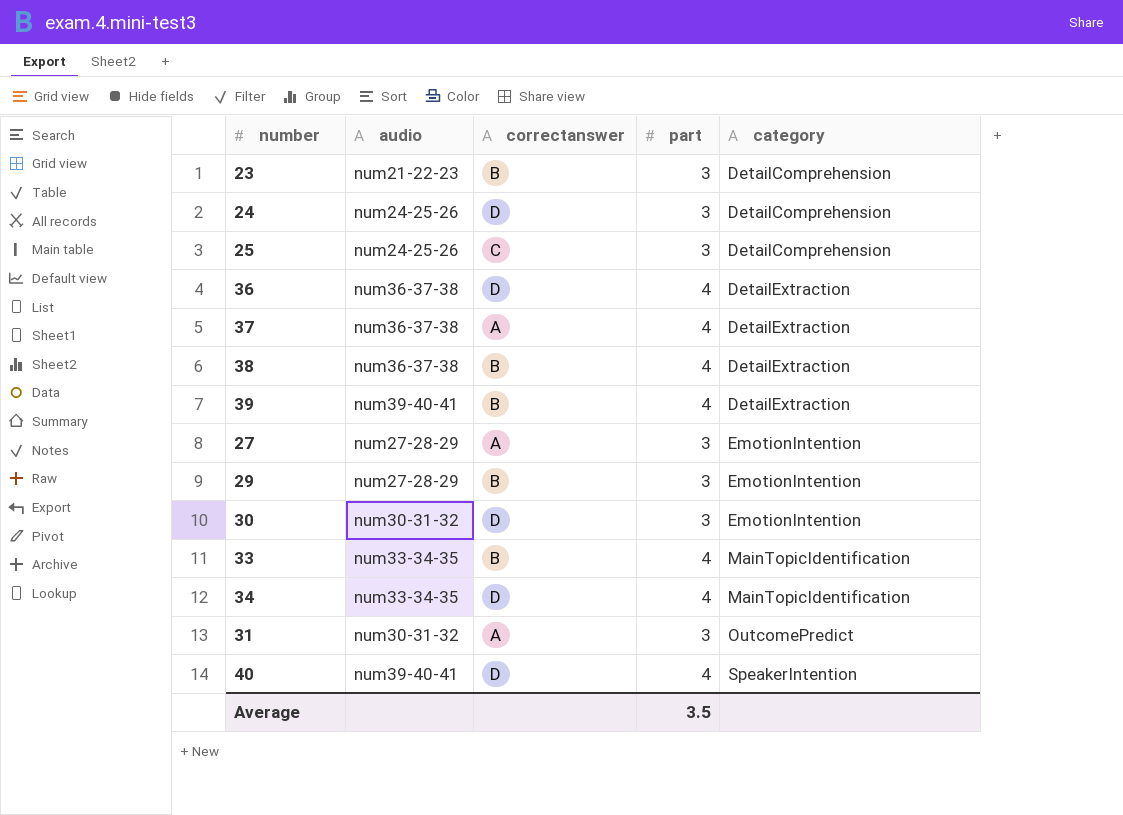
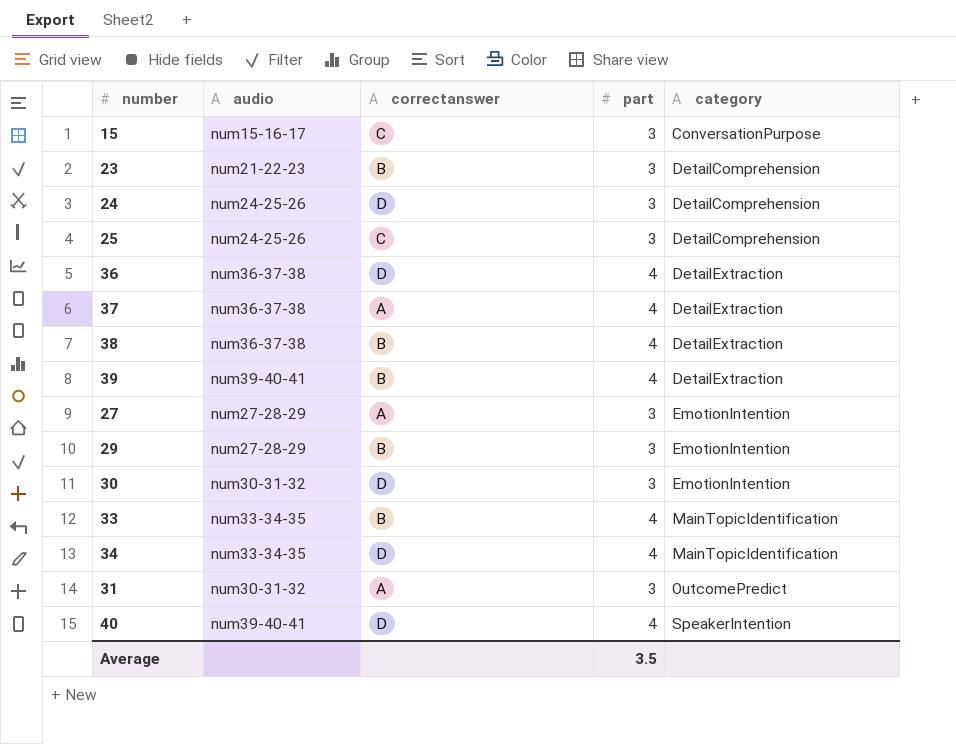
row 15: none -> num15-16-17 | C | 3 | ConversationPurpose

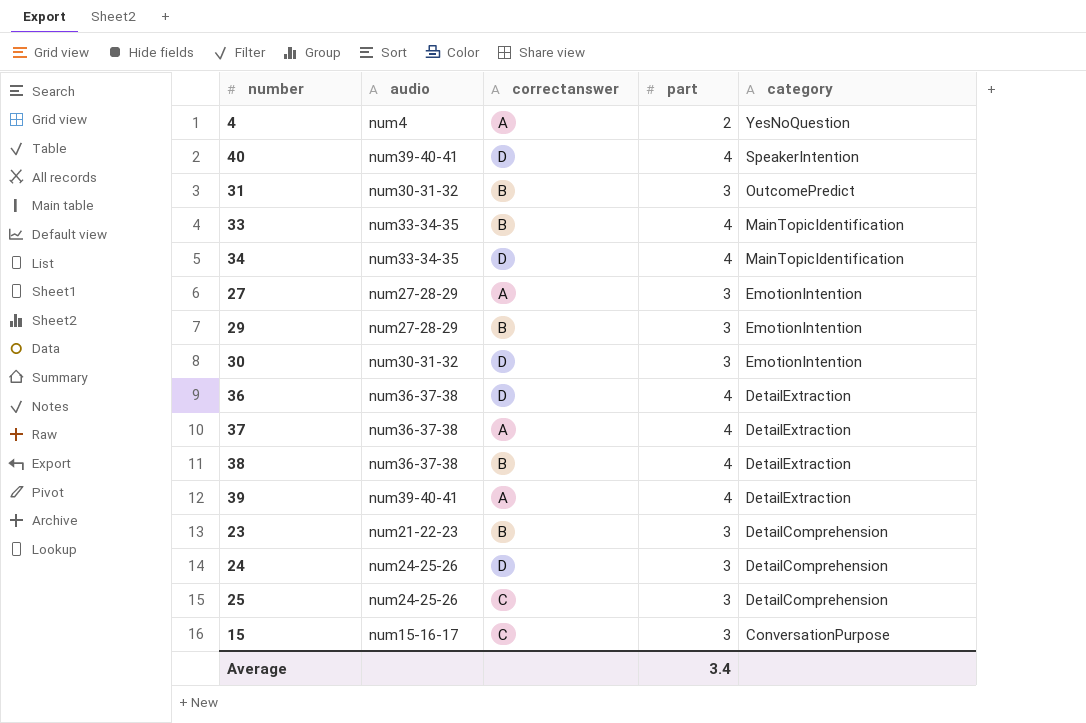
row order: category ascending -> category descending
row 4: none -> num4 | A | 2 | YesNoQuestion
31 | correctanswer: A -> B
39 | correctanswer: B -> A
Average | part: 3.5 -> 3.4

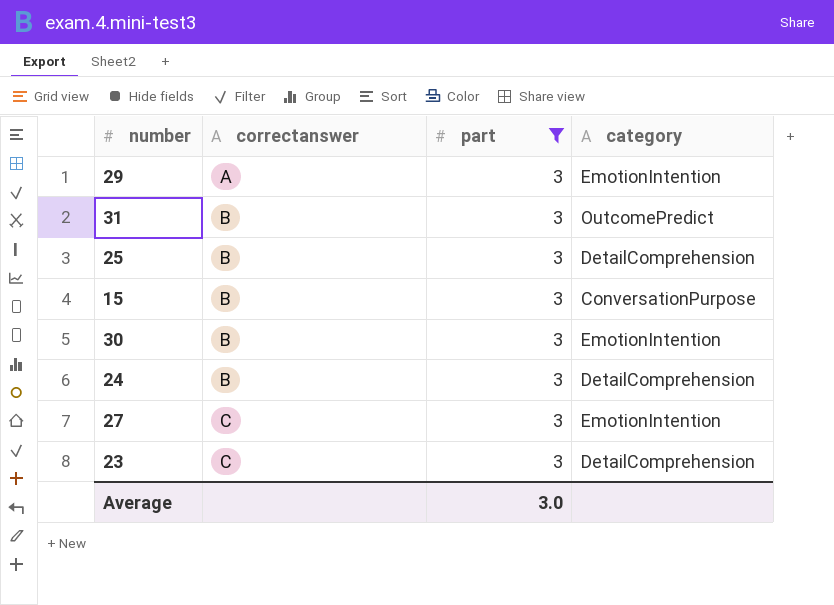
filter: none -> part = 3
row order: category descending -> correctanswer ascending
column audio | position: 2 -> none
29 | correctanswer: B -> A
25 | correctanswer: C -> B
15 | correctanswer: C -> B
30 | correctanswer: D -> B
24 | correctanswer: D -> B
27 | correctanswer: A -> C
23 | correctanswer: B -> C
Average | part: 3.4 -> 3.0

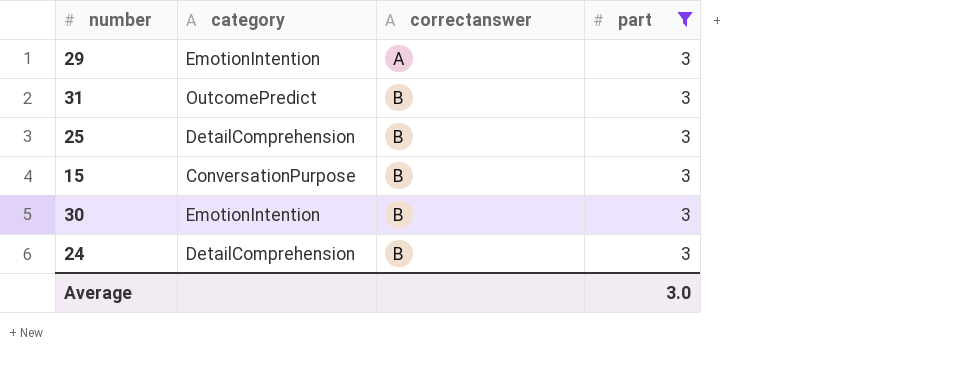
column category | position: 4 -> 2
row 27: C | 3 | EmotionIntention -> none
row 23: C | 3 | DetailComprehension -> none

